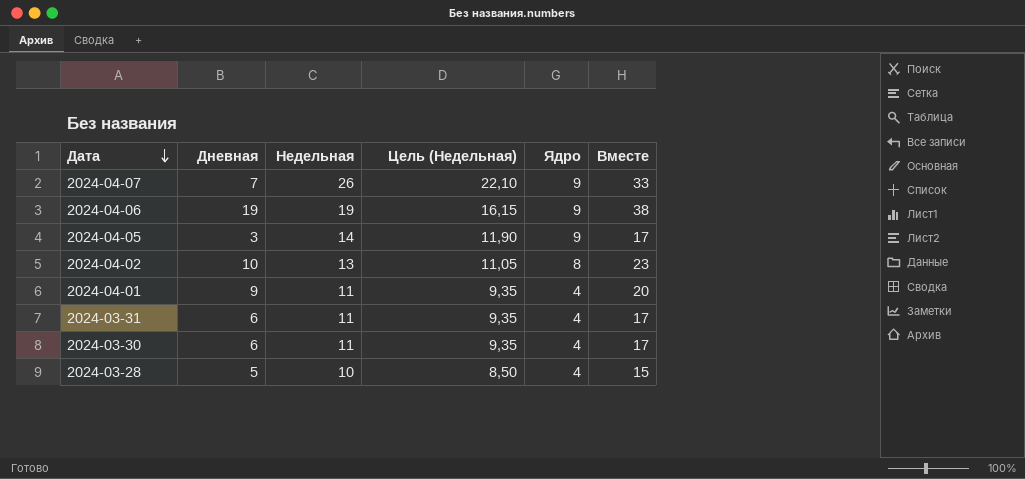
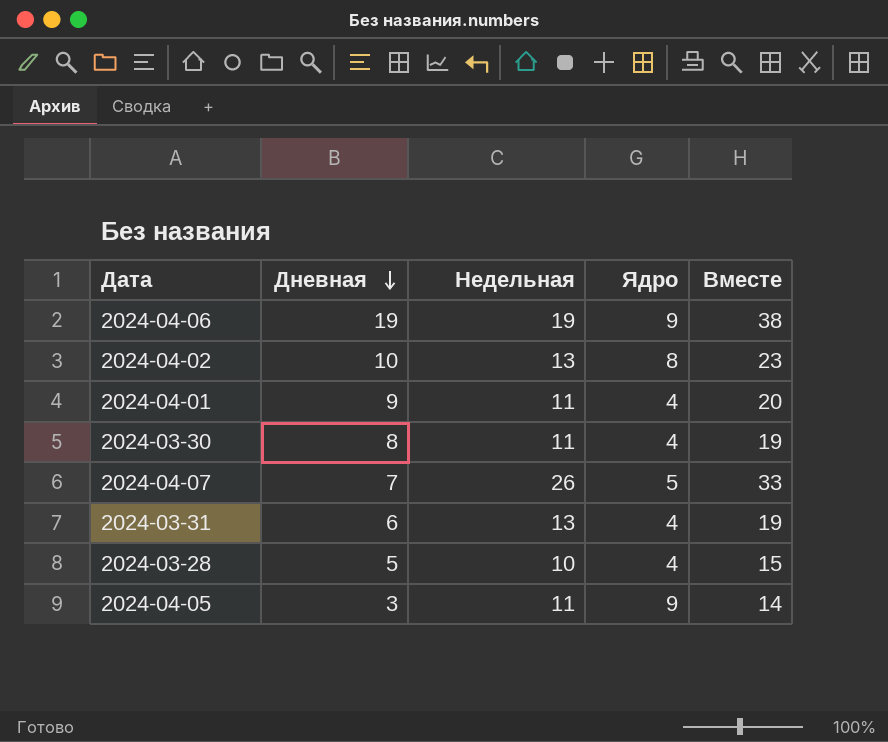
row order: Дата descending -> Дневная descending
column Цель (Недельная) | formula: [Недельная] * 0,85 -> none
2024-03-30 | Дневная: 6 -> 8
2024-03-30 | Вместе: 17 -> 19
2024-04-07 | Ядро: 9 -> 5
2024-03-31 | Недельная: 11 -> 13
2024-03-31 | Вместе: 17 -> 19
2024-04-05 | Недельная: 14 -> 11
2024-04-05 | Вместе: 17 -> 14

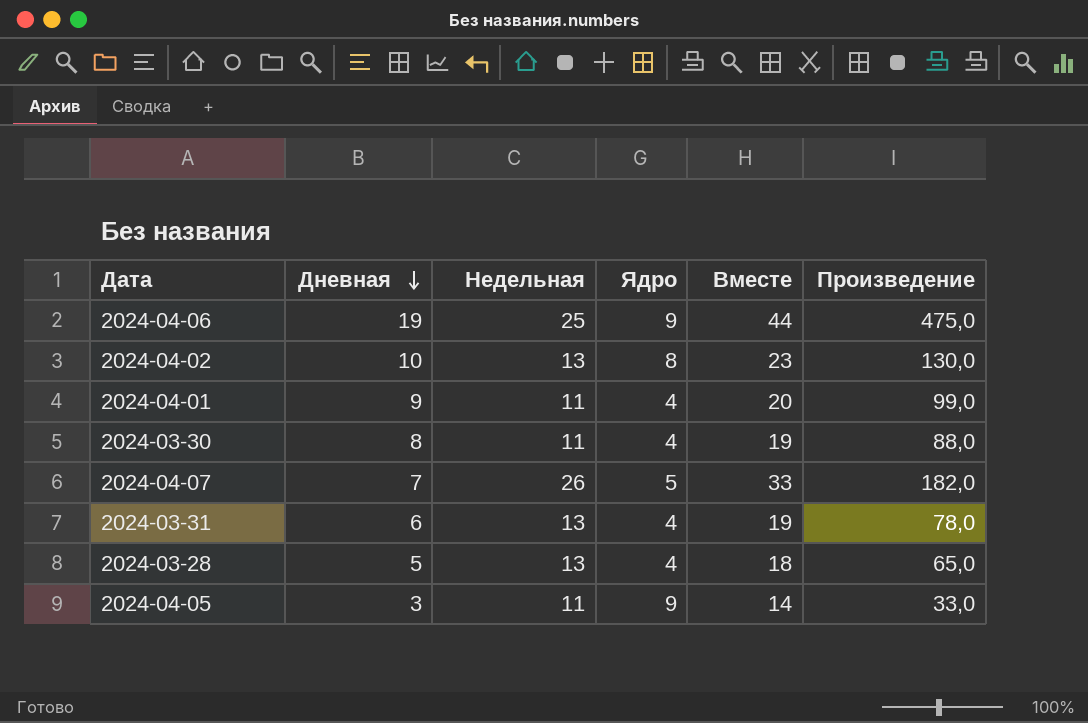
column Произведение | formula: none -> [Дневная] * [Недельная]
2024-04-06 | Недельная: 19 -> 25
2024-04-06 | Вместе: 38 -> 44
2024-03-28 | Недельная: 10 -> 13
2024-03-28 | Вместе: 15 -> 18

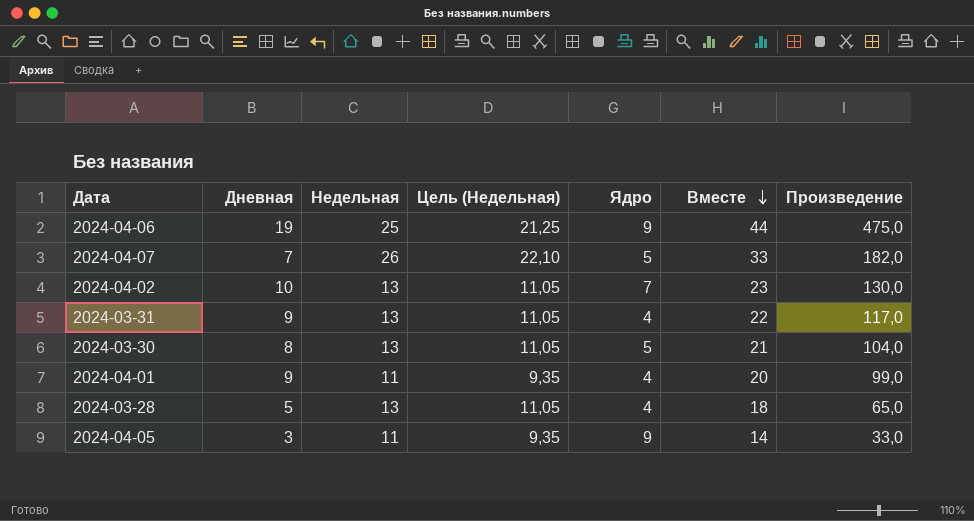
row order: Дневная descending -> Вместе descending
column Цель (Недельная) | formula: none -> [Недельная] * 0,85
2024-04-02 | Ядро: 8 -> 7
2024-03-31 | Дневная: 6 -> 9
2024-03-31 | Вместе: 19 -> 22
2024-03-31 | Произведение: 78,0 -> 117,0
2024-03-30 | Недельная: 11 -> 13
2024-03-30 | Ядро: 4 -> 5
2024-03-30 | Вместе: 19 -> 21
2024-03-30 | Произведение: 88,0 -> 104,0

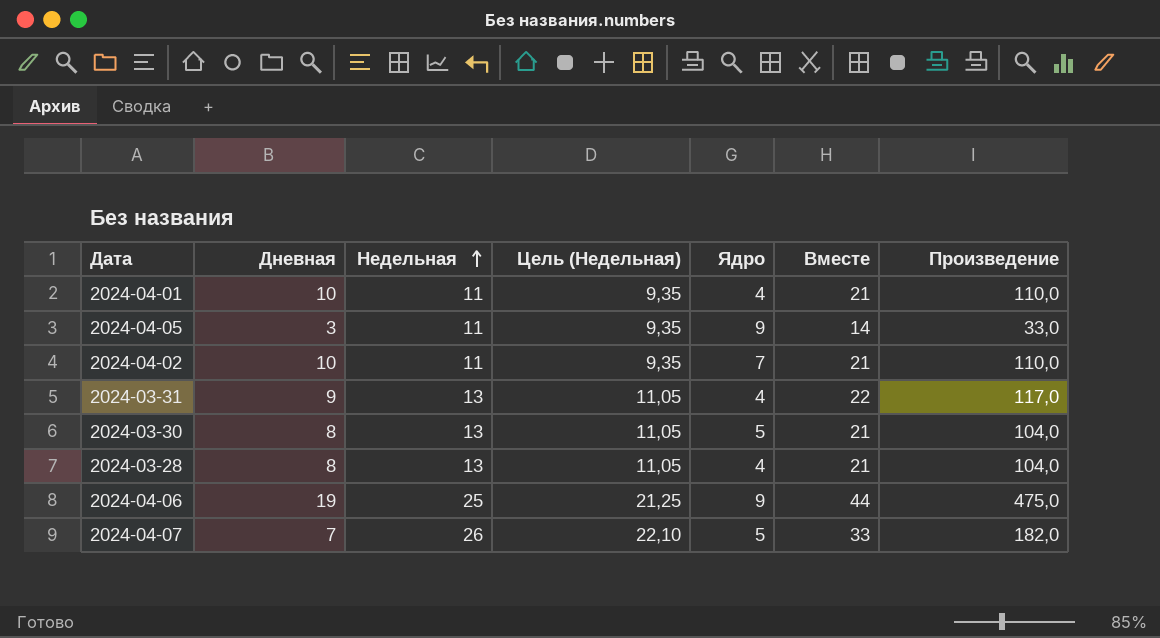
row order: Вместе descending -> Недельная ascending
2024-04-01 | Дневная: 9 -> 10
2024-04-01 | Вместе: 20 -> 21
2024-04-01 | Произведение: 99,0 -> 110,0
2024-04-02 | Недельная: 13 -> 11
2024-04-02 | Цель (Недельная): 11,05 -> 9,35
2024-04-02 | Вместе: 23 -> 21
2024-04-02 | Произведение: 130,0 -> 110,0
2024-03-28 | Дневная: 5 -> 8
2024-03-28 | Вместе: 18 -> 21
2024-03-28 | Произведение: 65,0 -> 104,0

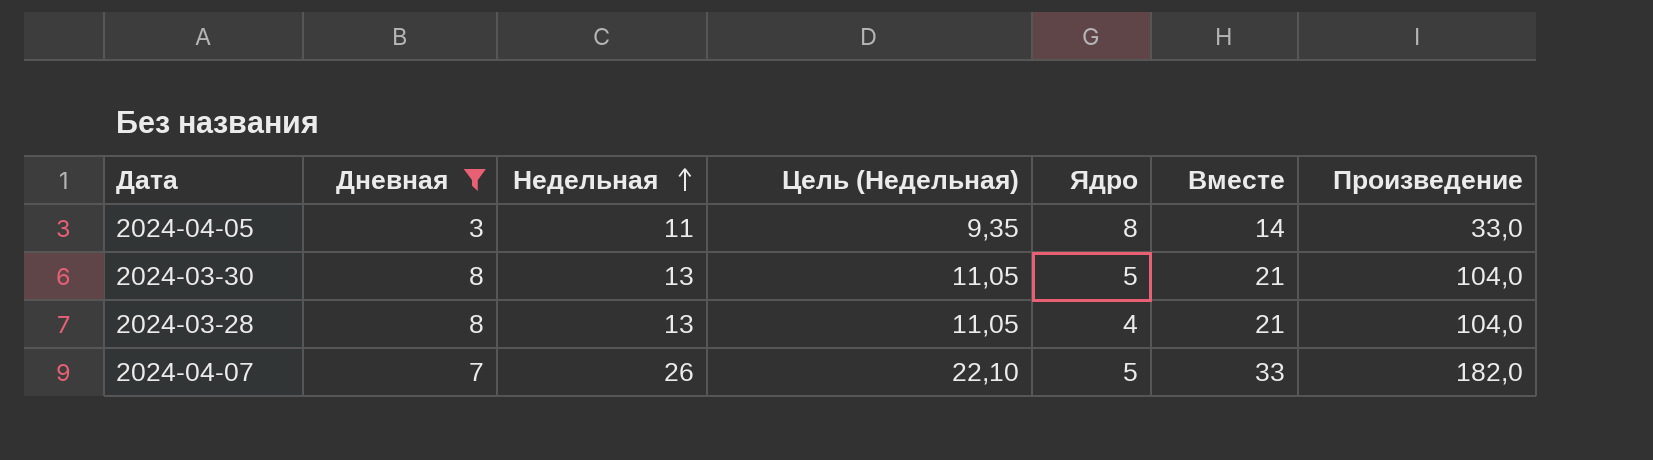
filter: none -> Дневная <= 8
2024-04-05 | Ядро: 9 -> 8

